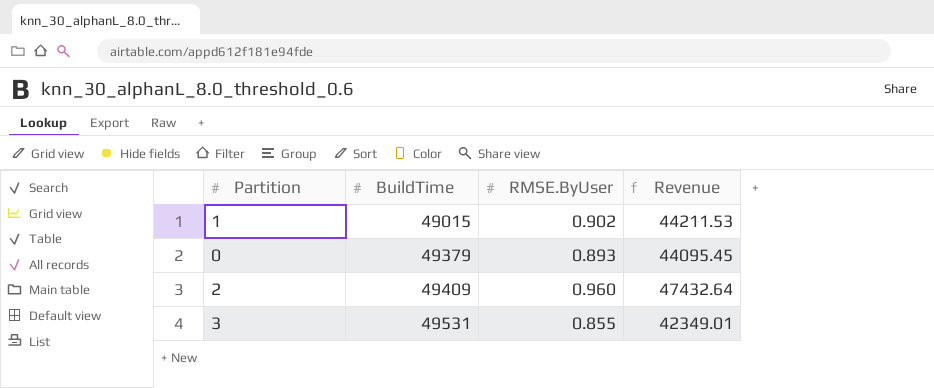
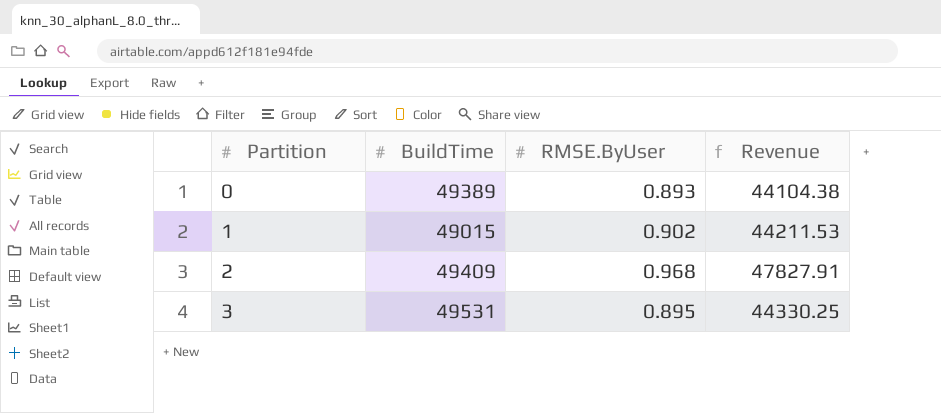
row order: BuildTime ascending -> Partition ascending
0 | BuildTime: 49379 -> 49389
0 | Revenue: 44095.45 -> 44104.38
2 | RMSE.ByUser: 0.960 -> 0.968
2 | Revenue: 47432.64 -> 47827.91
3 | RMSE.ByUser: 0.855 -> 0.895
3 | Revenue: 42349.01 -> 44330.25

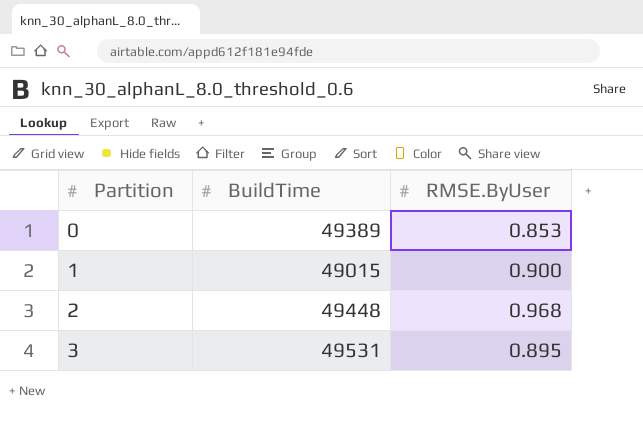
column Revenue | formula: [BuildTime] * [RMSE.ByUser] -> none
0 | RMSE.ByUser: 0.893 -> 0.853
1 | RMSE.ByUser: 0.902 -> 0.900
2 | BuildTime: 49409 -> 49448

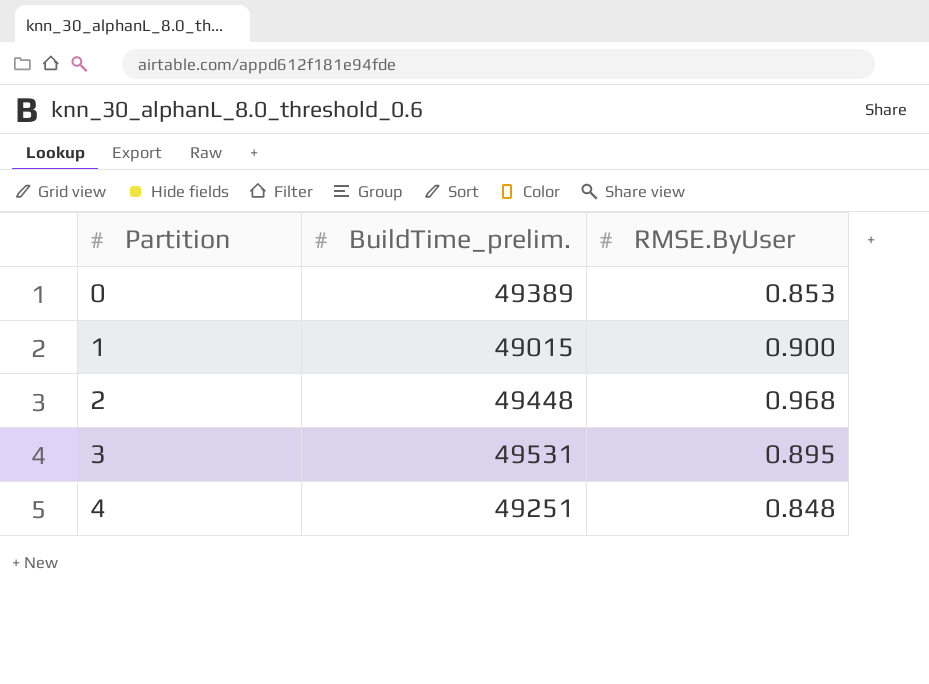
column name: BuildTime -> BuildTime_prelim.
row 4: none -> 49251 | 0.848

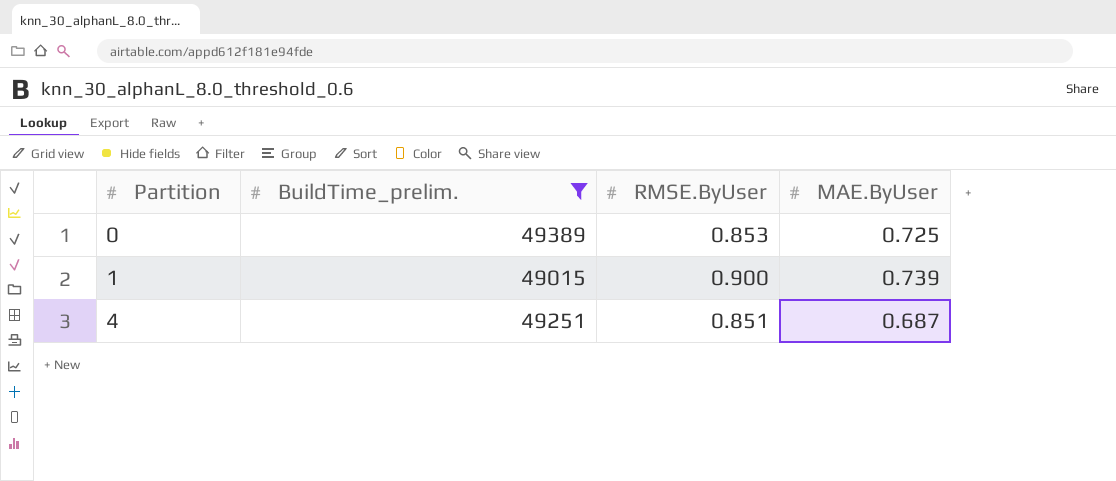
filter: none -> BuildTime_prelim. <= 49389
column MAE.ByUser | position: none -> 4
4 | RMSE.ByUser: 0.848 -> 0.851

